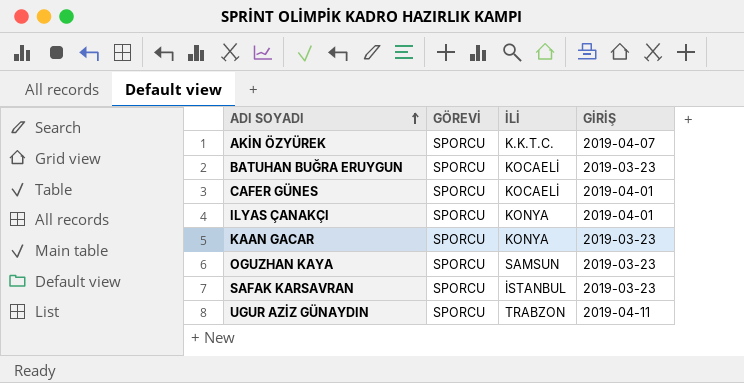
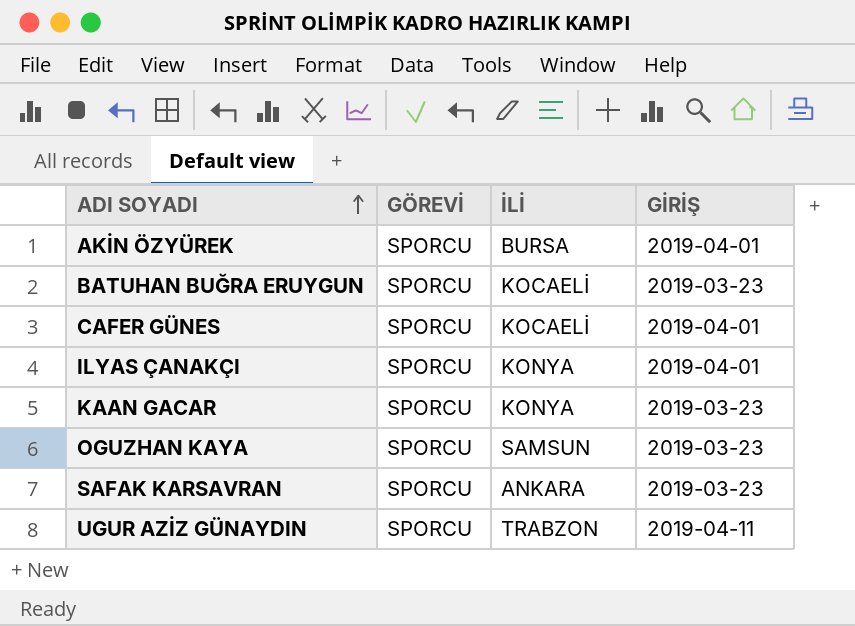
AKİN ÖZYÜREK | İLİ: K.K.T.C. -> BURSA
AKİN ÖZYÜREK | GİRİŞ: 2019-04-07 -> 2019-04-01
SAFAK KARSAVRAN | İLİ: İSTANBUL -> ANKARA

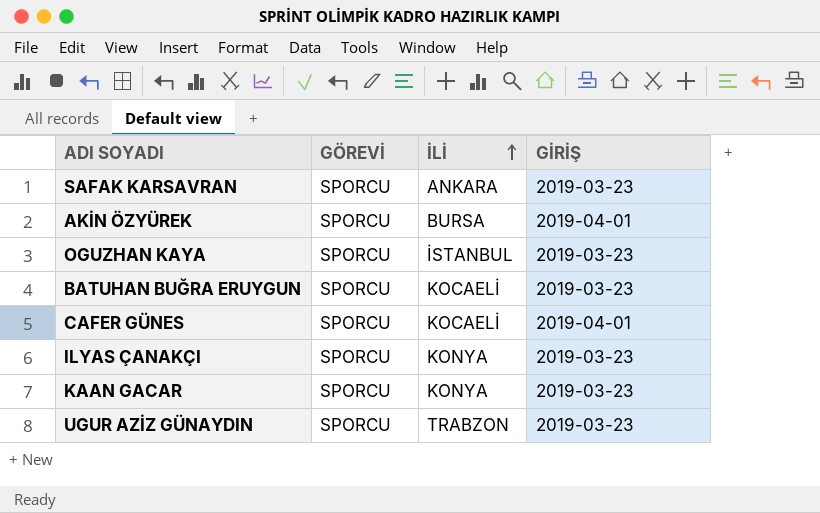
row order: ADI SOYADI ascending -> İLİ ascending
OGUZHAN KAYA | İLİ: SAMSUN -> İSTANBUL
ILYAS ÇANAKÇI | GİRİŞ: 2019-04-01 -> 2019-03-23
UGUR AZİZ GÜNAYDIN | GİRİŞ: 2019-04-11 -> 2019-03-23

